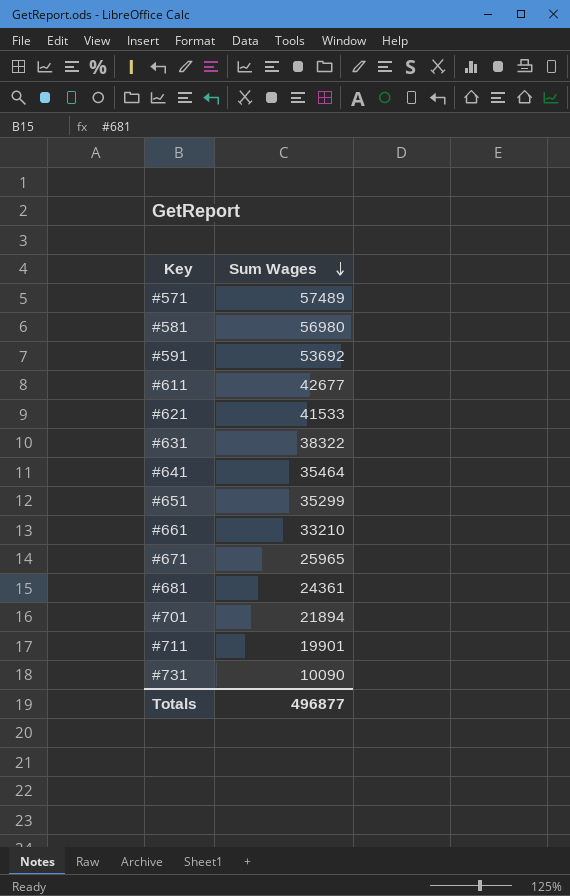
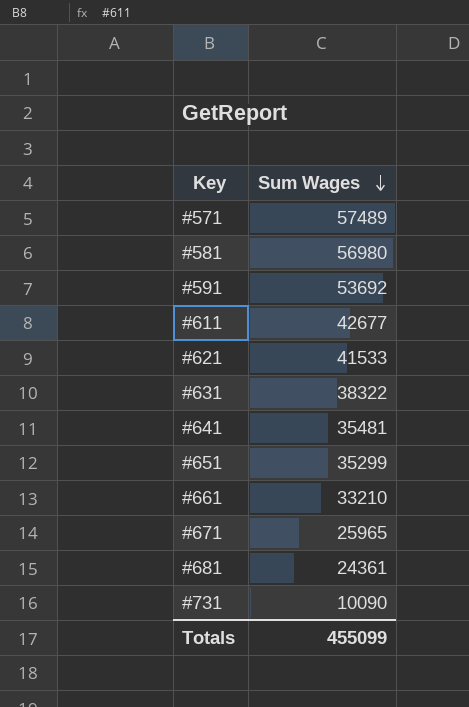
row #701: 21894 -> none
row #711: 19901 -> none
#641 | Sum Wages: 35464 -> 35481
Totals | Sum Wages: 496877 -> 455099

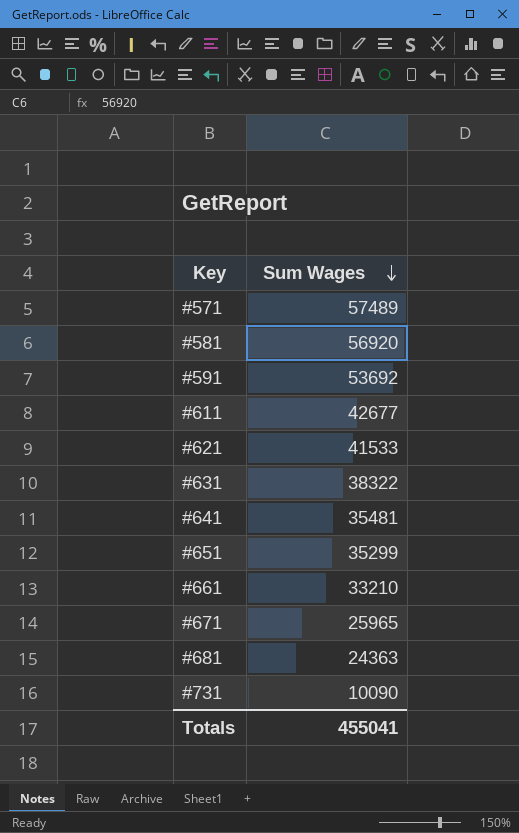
#581 | Sum Wages: 56980 -> 56920
#681 | Sum Wages: 24361 -> 24363
Totals | Sum Wages: 455099 -> 455041

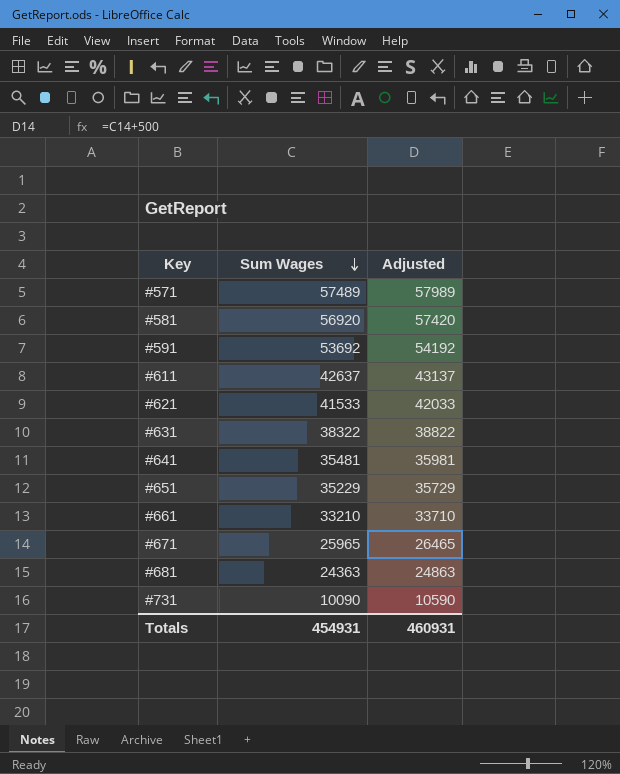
column Adjusted | formula: none -> [Sum Wages] + 500
#611 | Sum Wages: 42677 -> 42637
#651 | Sum Wages: 35299 -> 35229
Totals | Sum Wages: 455041 -> 454931

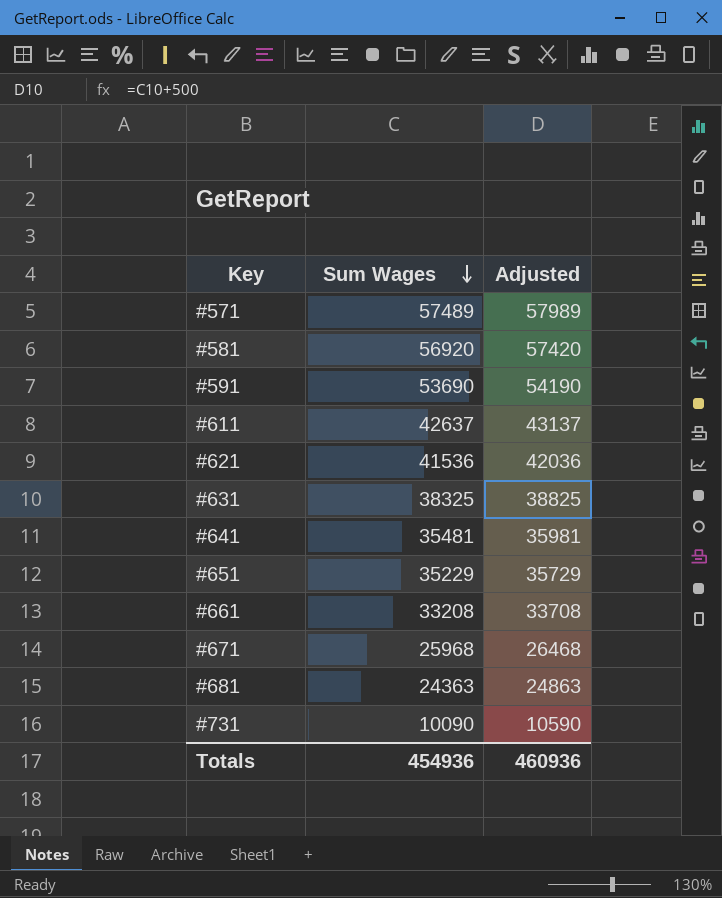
#591 | Sum Wages: 53692 -> 53690
#591 | Adjusted: 54192 -> 54190
#621 | Sum Wages: 41533 -> 41536
#621 | Adjusted: 42033 -> 42036
#631 | Sum Wages: 38322 -> 38325
#631 | Adjusted: 38822 -> 38825
#661 | Sum Wages: 33210 -> 33208
#661 | Adjusted: 33710 -> 33708
#671 | Sum Wages: 25965 -> 25968
#671 | Adjusted: 26465 -> 26468
Totals | Sum Wages: 454931 -> 454936
Totals | Adjusted: 460931 -> 460936

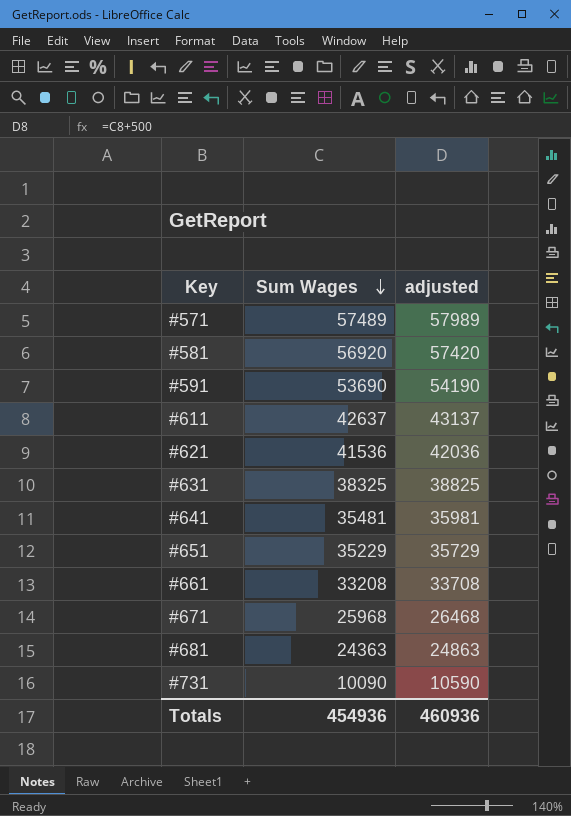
column name: Adjusted -> adjusted

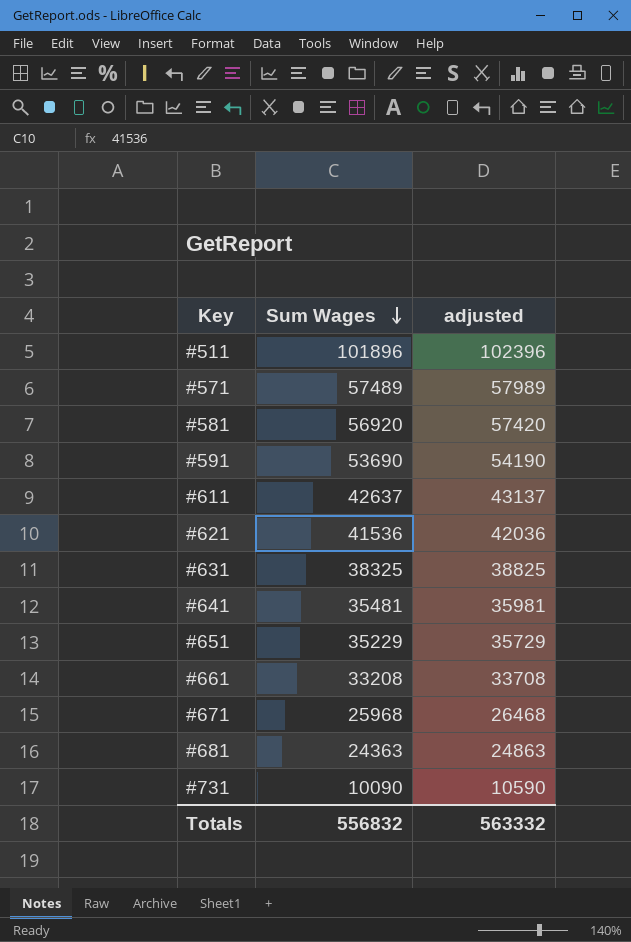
row #511: none -> 101896 | 102396
Totals | Sum Wages: 454936 -> 556832
Totals | adjusted: 460936 -> 563332

